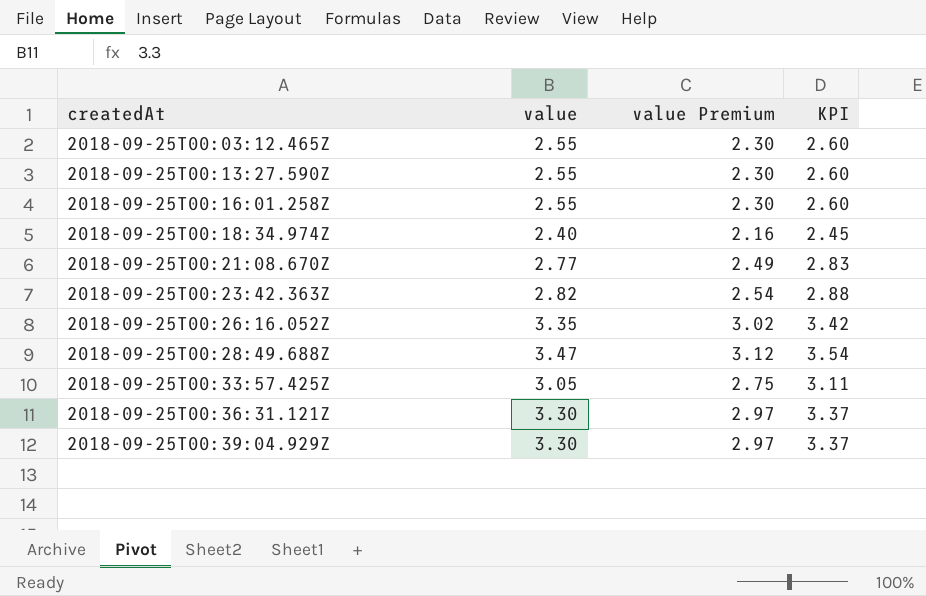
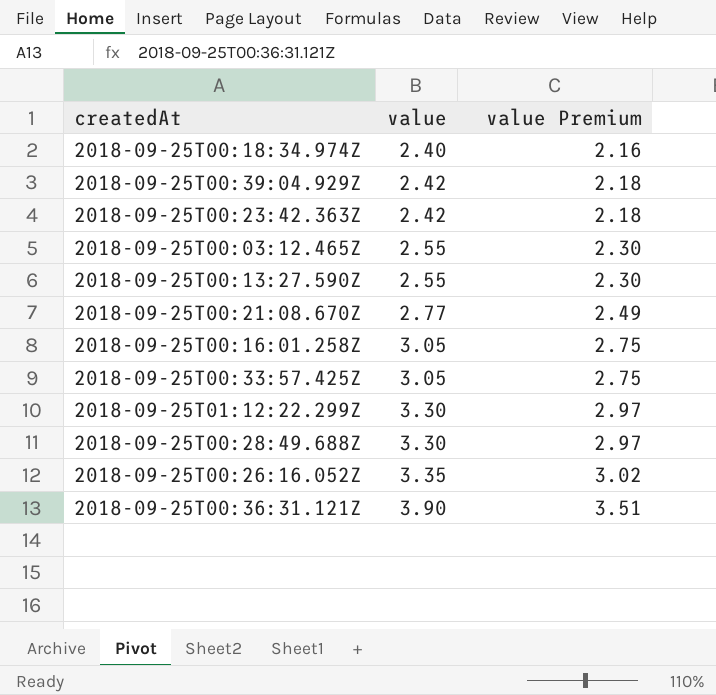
row order: createdAt ascending -> value ascending
column KPI | formula: [value] * 1.02 -> none
2018-09-25T00:39:04.929Z | value: 3.30 -> 2.42
2018-09-25T00:39:04.929Z | value Premium: 2.97 -> 2.18
2018-09-25T00:23:42.363Z | value: 2.82 -> 2.42
2018-09-25T00:23:42.363Z | value Premium: 2.54 -> 2.18
2018-09-25T00:16:01.258Z | value: 2.55 -> 3.05
2018-09-25T00:16:01.258Z | value Premium: 2.30 -> 2.75
row 2018-09-25T01:12:22.299Z: none -> 3.30 | 2.97
2018-09-25T00:28:49.688Z | value: 3.47 -> 3.30
2018-09-25T00:28:49.688Z | value Premium: 3.12 -> 2.97
2018-09-25T00:36:31.121Z | value: 3.30 -> 3.90
2018-09-25T00:36:31.121Z | value Premium: 2.97 -> 3.51

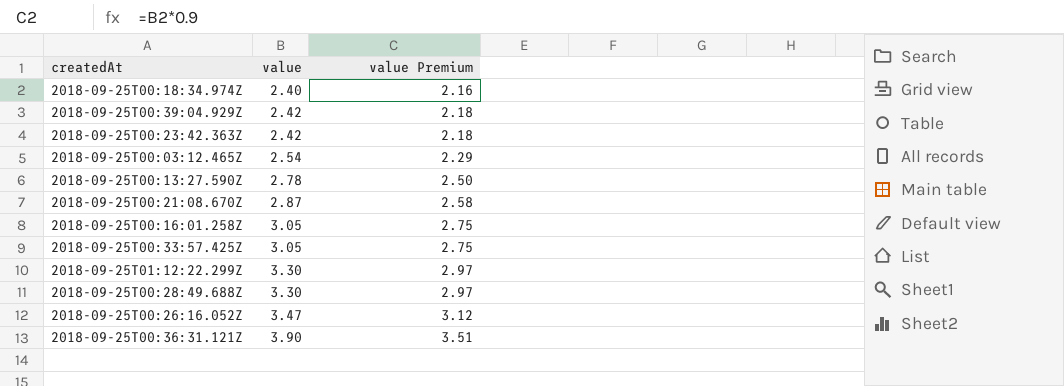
2018-09-25T00:03:12.465Z | value: 2.55 -> 2.54
2018-09-25T00:03:12.465Z | value Premium: 2.30 -> 2.29
2018-09-25T00:13:27.590Z | value: 2.55 -> 2.78
2018-09-25T00:13:27.590Z | value Premium: 2.30 -> 2.50
2018-09-25T00:21:08.670Z | value: 2.77 -> 2.87
2018-09-25T00:21:08.670Z | value Premium: 2.49 -> 2.58
2018-09-25T00:26:16.052Z | value: 3.35 -> 3.47
2018-09-25T00:26:16.052Z | value Premium: 3.02 -> 3.12

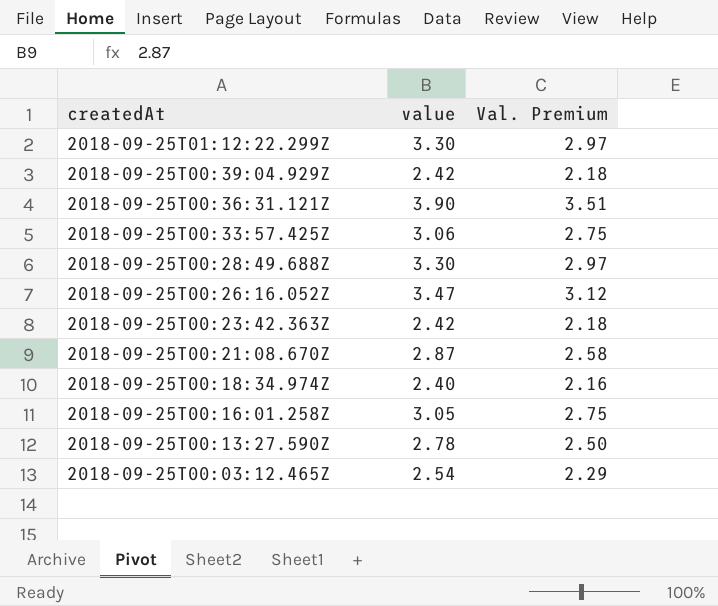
row order: value ascending -> createdAt descending
column name: value Premium -> Val. Premium
2018-09-25T00:33:57.425Z | value: 3.05 -> 3.06

